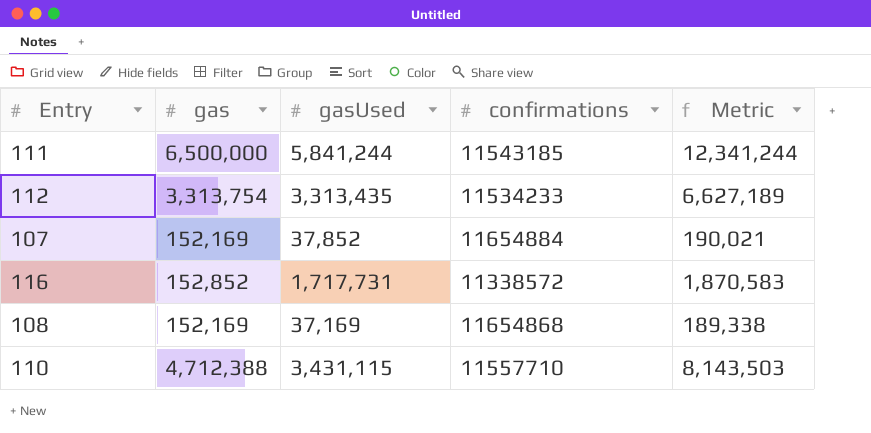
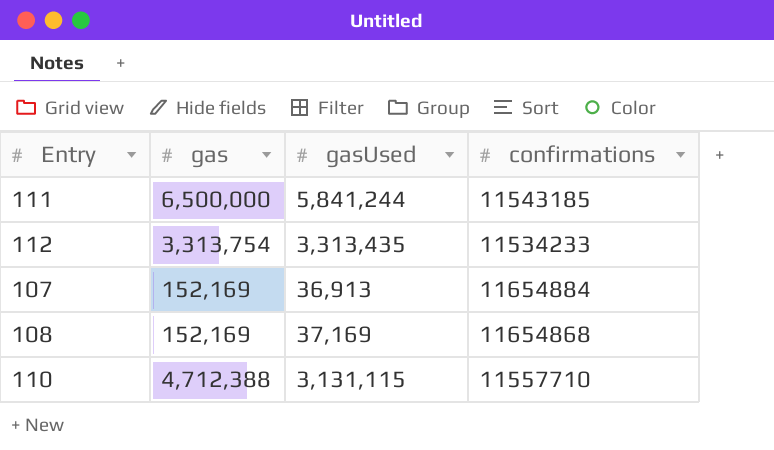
column Metric | formula: [gas] + [gasUsed] -> none
row 116: 152,852 | 1,717,731 | 11338572 | 1,870,583 -> none
107 | gasUsed: 37,852 -> 36,913
110 | gasUsed: 3,431,115 -> 3,131,115

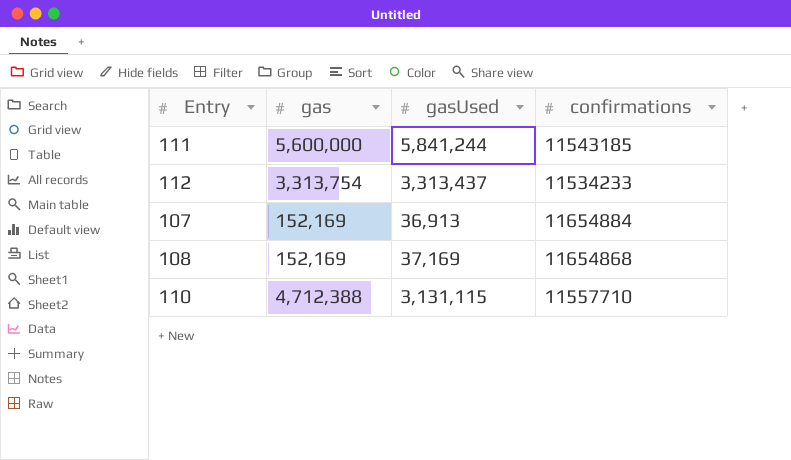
111 | gas: 6,500,000 -> 5,600,000
112 | gasUsed: 3,313,435 -> 3,313,437

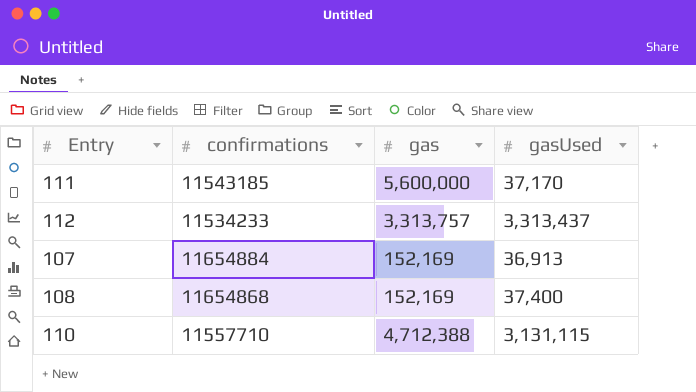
column confirmations | position: 4 -> 2
111 | gasUsed: 5,841,244 -> 37,170
112 | gas: 3,313,754 -> 3,313,757
108 | gasUsed: 37,169 -> 37,400

